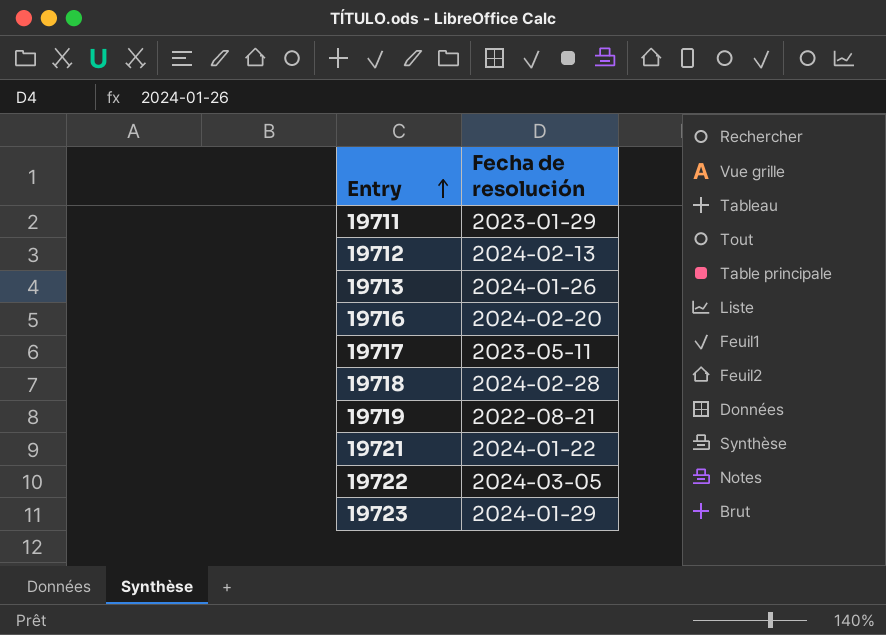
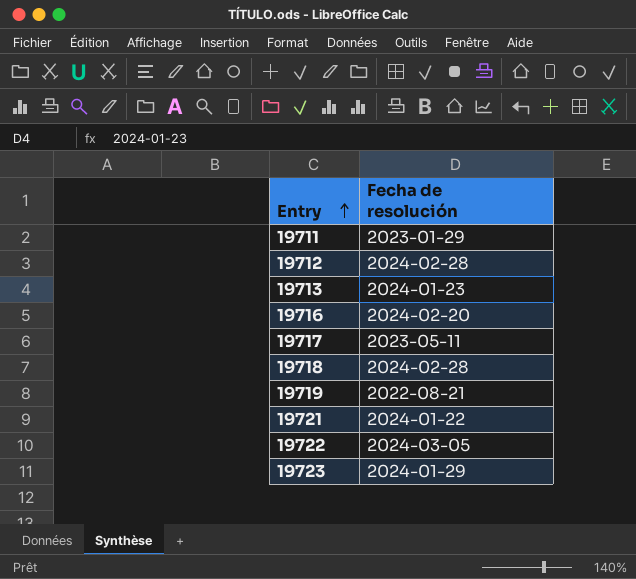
19712 | Fecha de resolución: 2024-02-13 -> 2024-02-28
19713 | Fecha de resolución: 2024-01-26 -> 2024-01-23

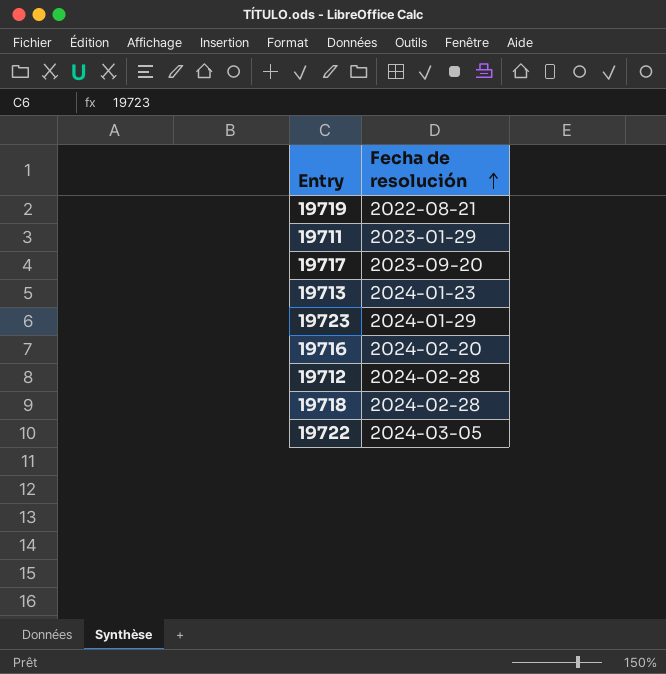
row order: Entry ascending -> Fecha de resolución ascending
row 19721: 2024-01-22 -> none
19717 | Fecha de resolución: 2023-05-11 -> 2023-09-20

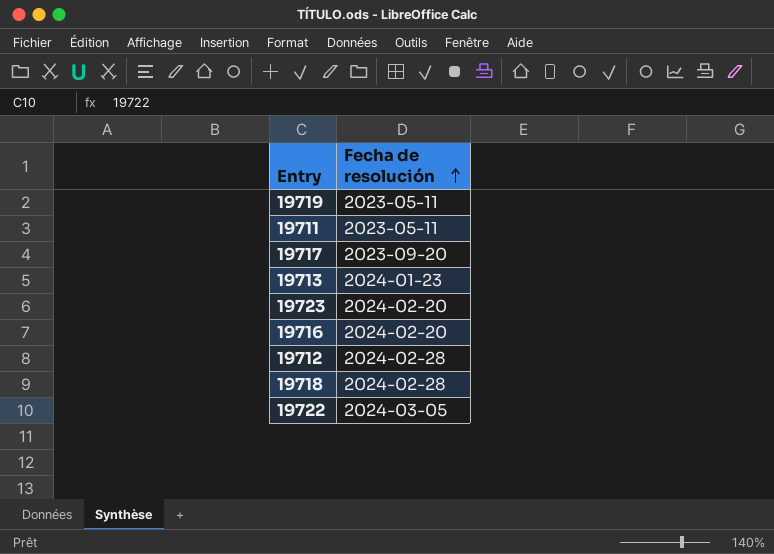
19719 | Fecha de resolución: 2022-08-21 -> 2023-05-11
19711 | Fecha de resolución: 2023-01-29 -> 2023-05-11
19723 | Fecha de resolución: 2024-01-29 -> 2024-02-20

